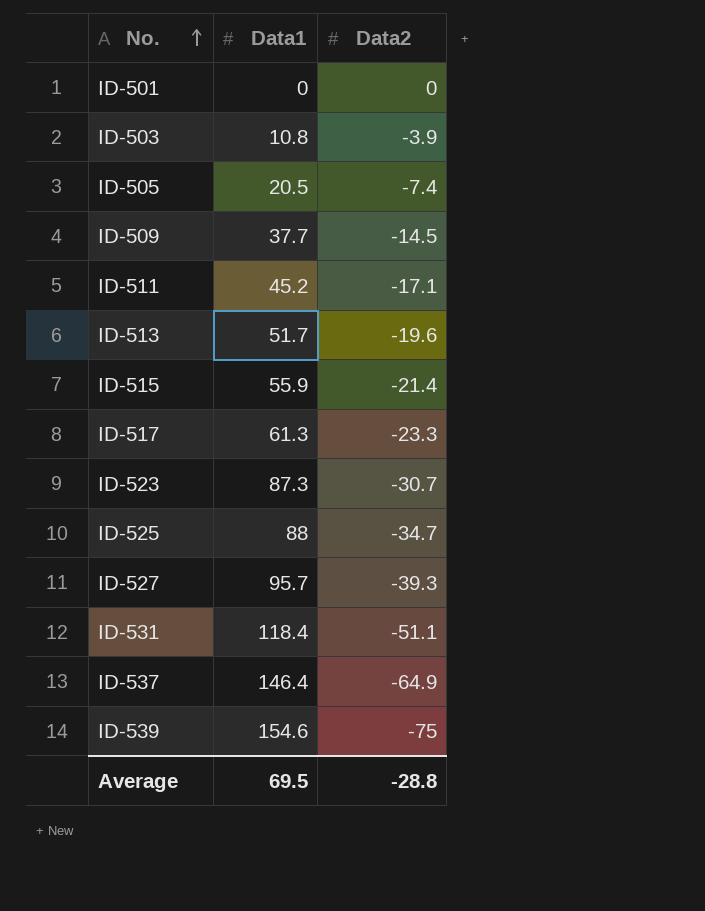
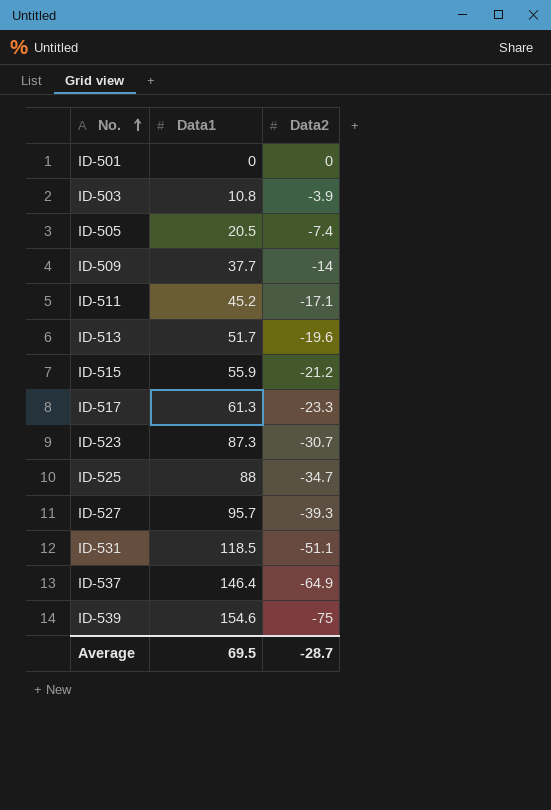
ID-509 | Data2: -14.5 -> -14
ID-515 | Data2: -21.4 -> -21.2
ID-531 | Data1: 118.4 -> 118.5
Average | Data2: -28.8 -> -28.7

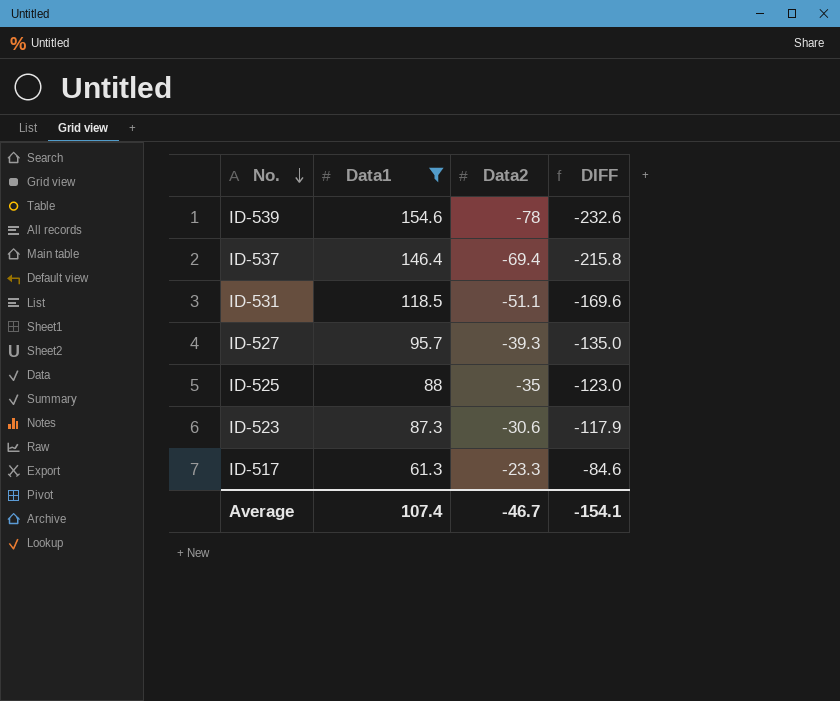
filter: none -> Data1 >= 61.3
row order: No. ascending -> No. descending
column DIFF | formula: none -> [Data2] - [Data1]
ID-539 | Data2: -75 -> -78
ID-537 | Data2: -64.9 -> -69.4
ID-525 | Data2: -34.7 -> -35
ID-523 | Data2: -30.7 -> -30.6
Average | Data1: 69.5 -> 107.4
Average | Data2: -28.7 -> -46.7

